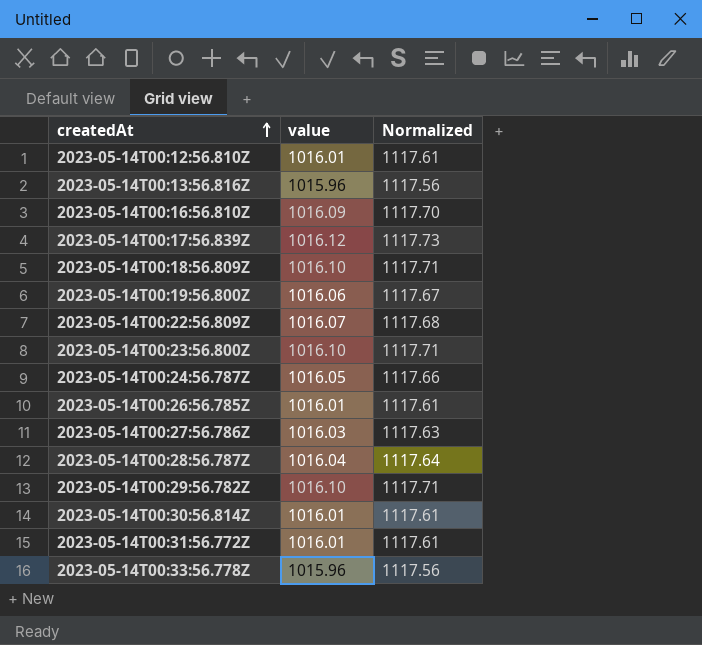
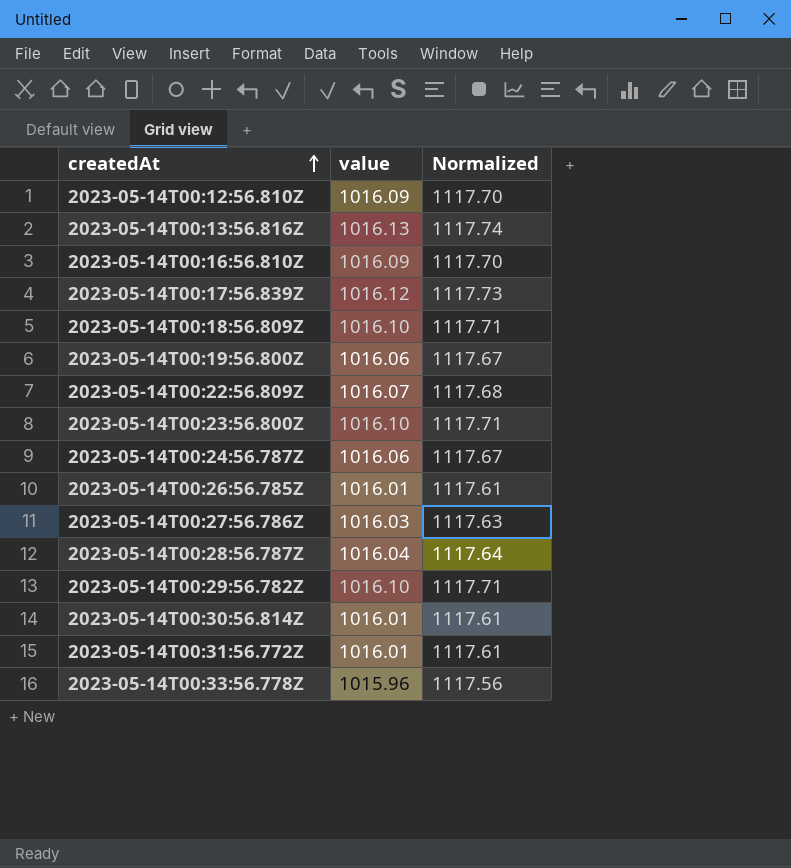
2023-05-14T00:12:56.810Z | value: 1016.01 -> 1016.09
2023-05-14T00:12:56.810Z | Normalized: 1117.61 -> 1117.70
2023-05-14T00:13:56.816Z | value: 1015.96 -> 1016.13
2023-05-14T00:13:56.816Z | Normalized: 1117.56 -> 1117.74
2023-05-14T00:24:56.787Z | value: 1016.05 -> 1016.06
2023-05-14T00:24:56.787Z | Normalized: 1117.66 -> 1117.67

